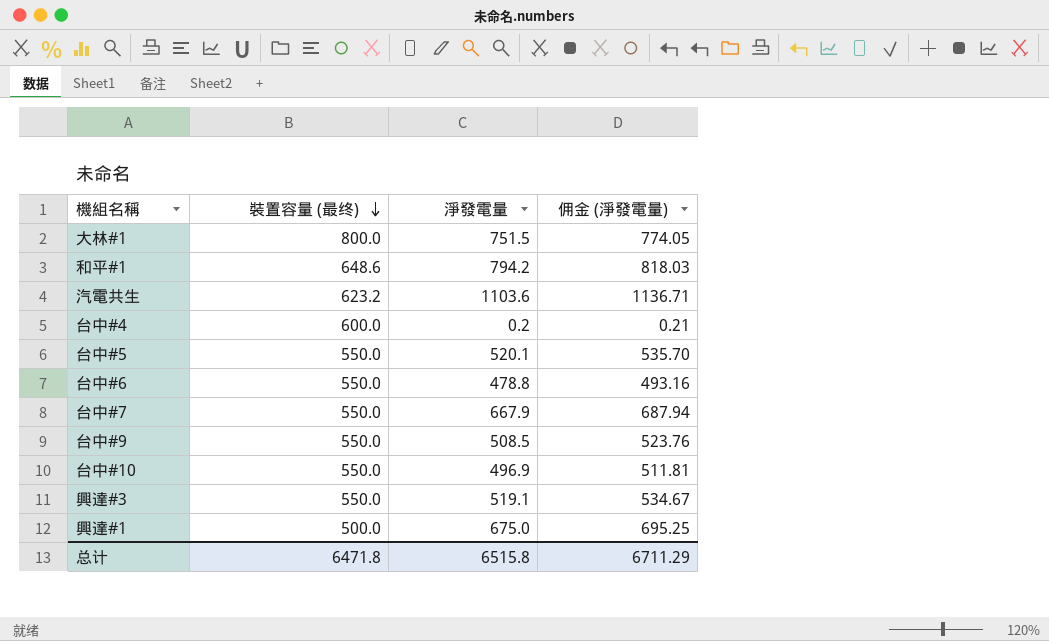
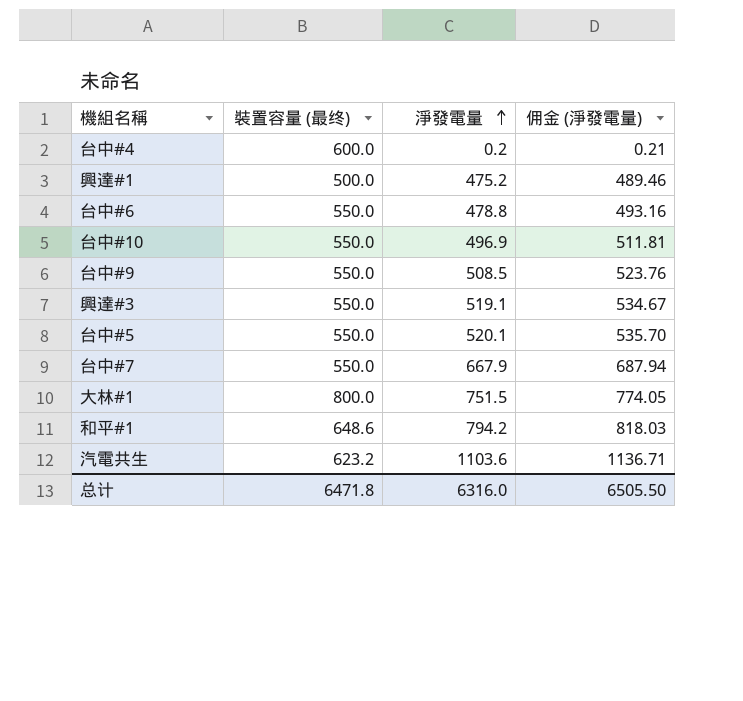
row order: 裝置容量 (最终) descending -> 淨發電量 ascending
興達#1 | 淨發電量: 675.0 -> 475.2
興達#1 | 佣金 (淨發電量): 695.25 -> 489.46
总计 | 淨發電量: 6515.8 -> 6316.0
总计 | 佣金 (淨發電量): 6711.29 -> 6505.50

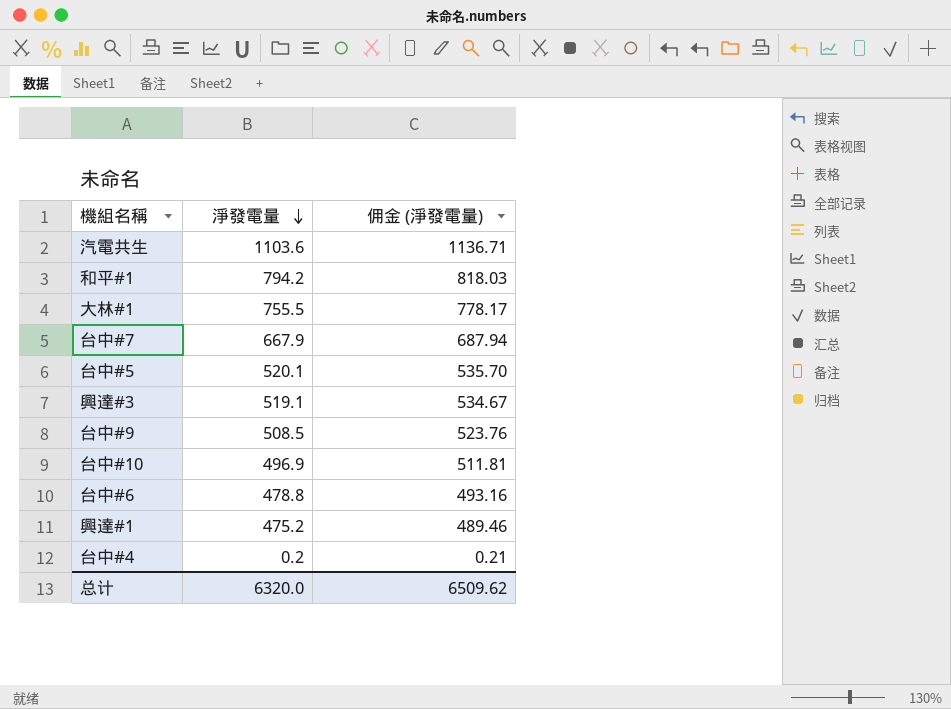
row order: 淨發電量 ascending -> 淨發電量 descending
column 裝置容量 (最终) | position: 2 -> none
大林#1 | 淨發電量: 751.5 -> 755.5
大林#1 | 佣金 (淨發電量): 774.05 -> 778.17
总计 | 淨發電量: 6316.0 -> 6320.0
总计 | 佣金 (淨發電量): 6505.50 -> 6509.62

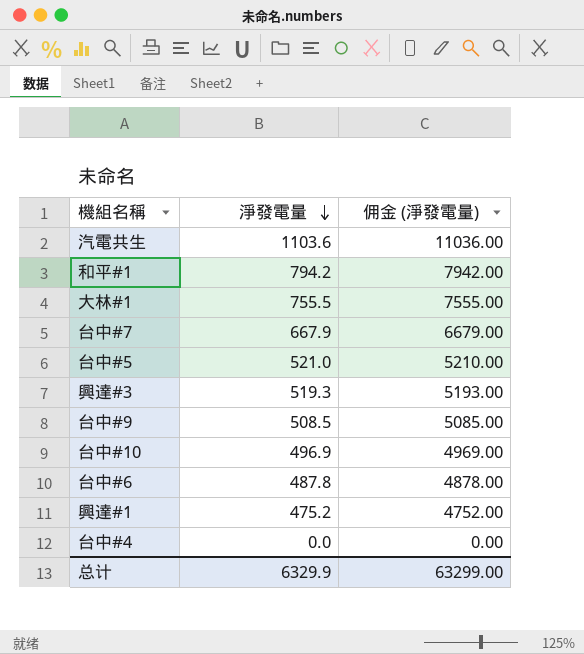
column 佣金 (淨發電量) | formula: [淨發電量] * 1.03 -> [淨發電量] * 10
台中#5 | 淨發電量: 520.1 -> 521.0
興達#3 | 淨發電量: 519.1 -> 519.3
台中#6 | 淨發電量: 478.8 -> 487.8
台中#4 | 淨發電量: 0.2 -> 0.0
总计 | 淨發電量: 6320.0 -> 6329.9
总计 | 佣金 (淨發電量): 6509.62 -> 63299.00

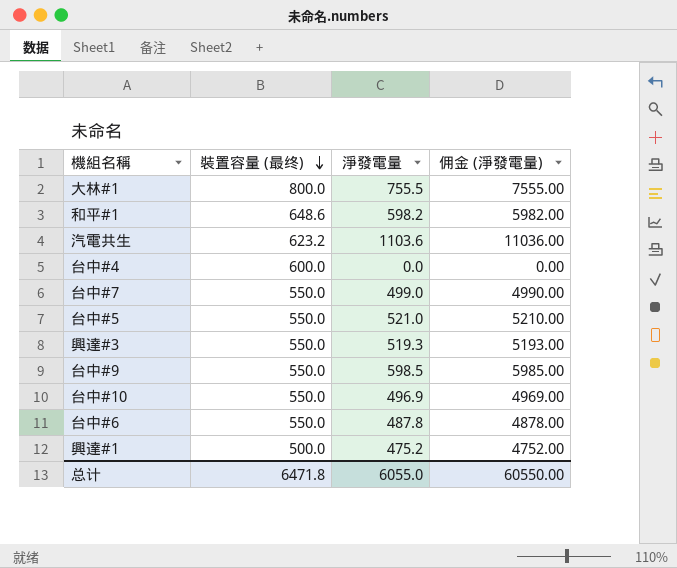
row order: 淨發電量 descending -> 裝置容量 (最终) descending
column 裝置容量 (最终) | position: none -> 2
和平#1 | 淨發電量: 794.2 -> 598.2
和平#1 | 佣金 (淨發電量): 7942.00 -> 5982.00
台中#7 | 淨發電量: 667.9 -> 499.0
台中#7 | 佣金 (淨發電量): 6679.00 -> 4990.00
台中#9 | 淨發電量: 508.5 -> 598.5
台中#9 | 佣金 (淨發電量): 5085.00 -> 5985.00
总计 | 淨發電量: 6329.9 -> 6055.0
总计 | 佣金 (淨發電量): 63299.00 -> 60550.00

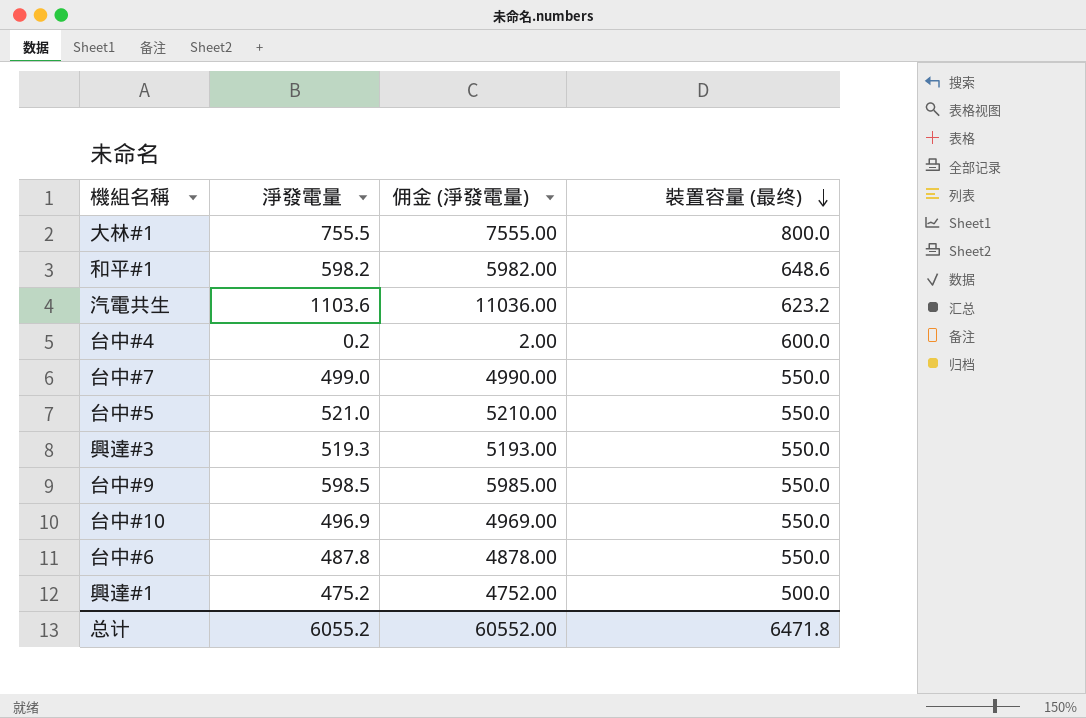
column 裝置容量 (最终) | position: 2 -> 4
台中#4 | 淨發電量: 0.0 -> 0.2
台中#4 | 佣金 (淨發電量): 0.00 -> 2.00
总计 | 淨發電量: 6055.0 -> 6055.2
总计 | 佣金 (淨發電量): 60550.00 -> 60552.00

